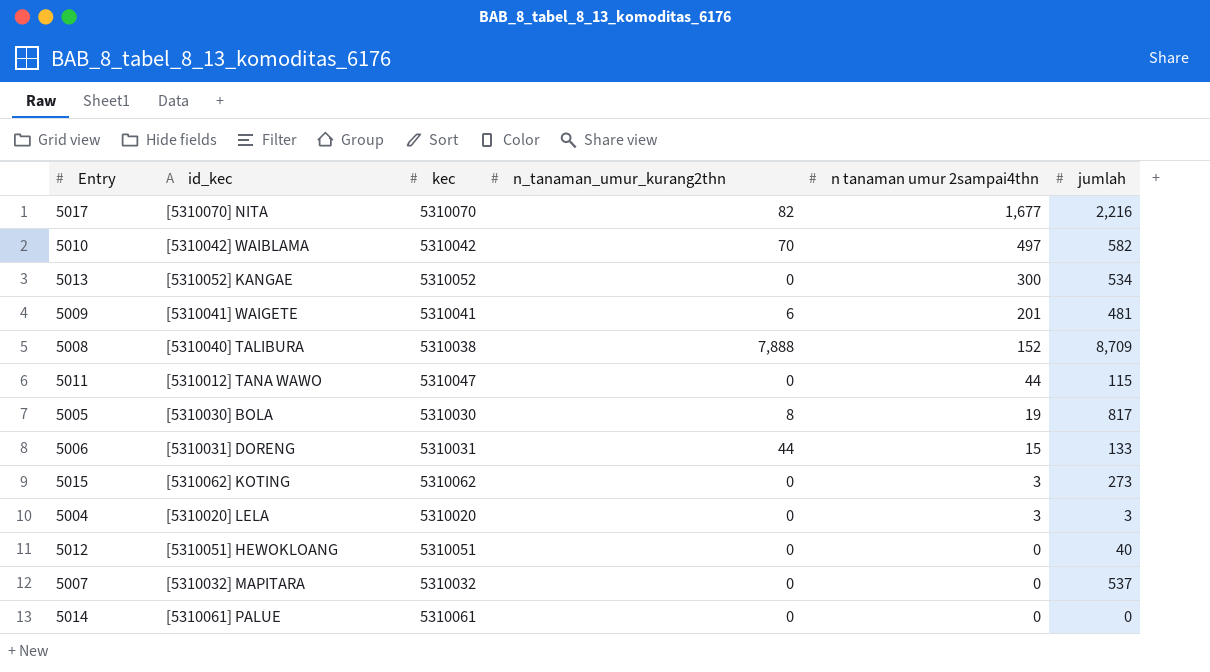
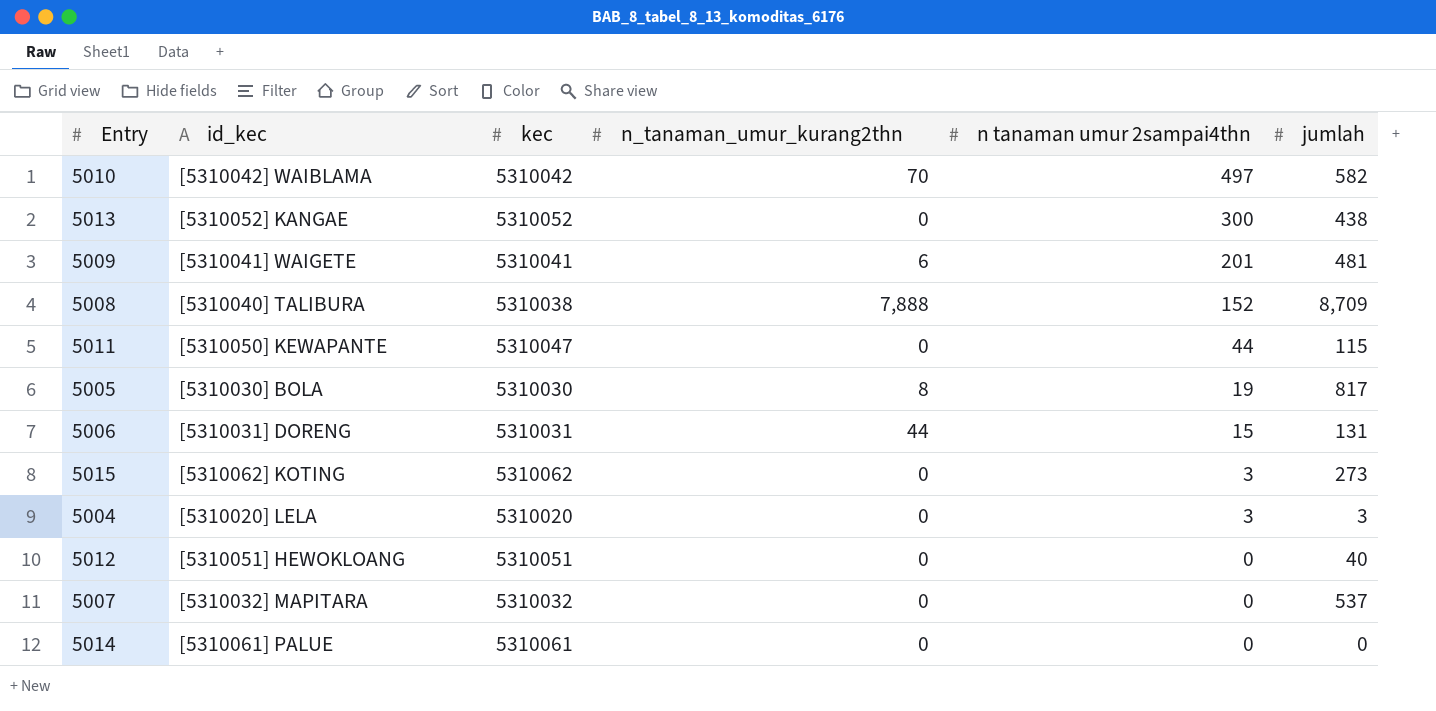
row 5017: [5310070] NITA | 5310070 | 82 | 1,677 | 2,216 -> none
5013 | jumlah: 534 -> 438
5011 | id_kec: [5310012] TANA WAWO -> [5310050] KEWAPANTE
5006 | jumlah: 133 -> 131

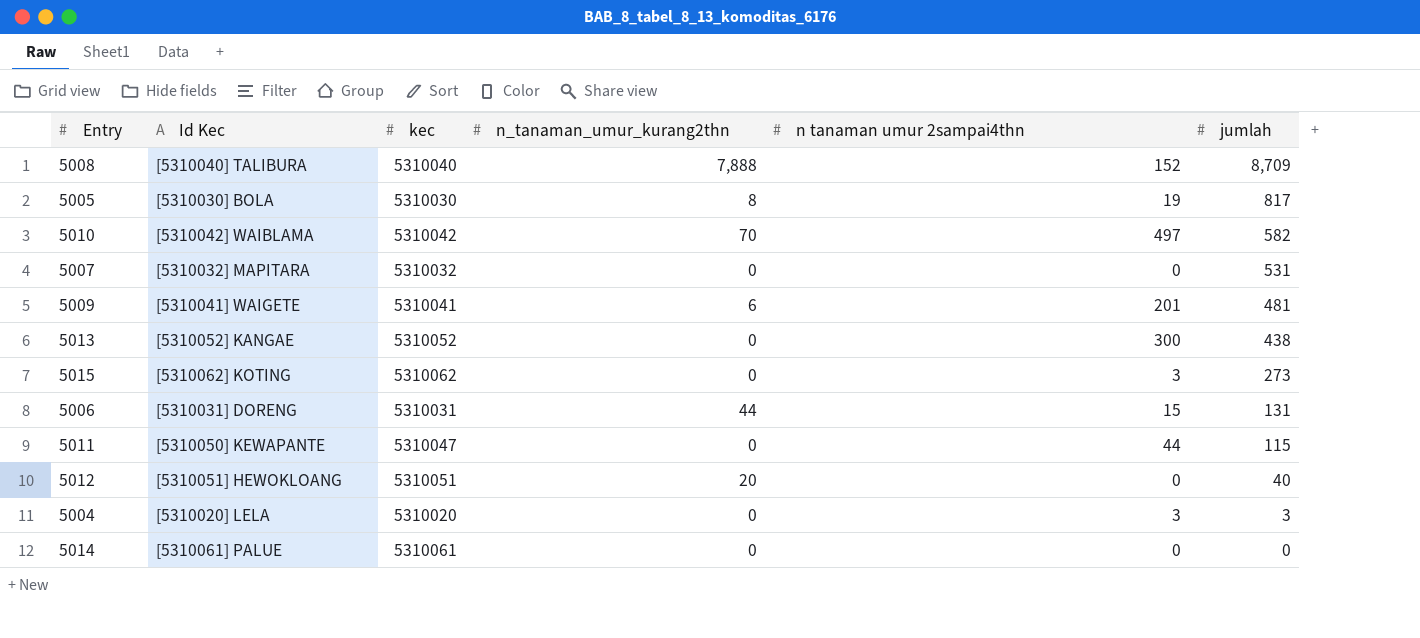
row order: n tanaman umur 2sampai4thn descending -> jumlah descending
column name: id_kec -> Id Kec
5008 | kec: 5310038 -> 5310040
5007 | jumlah: 537 -> 531
5012 | n_tanaman_umur_kurang2thn: 0 -> 20

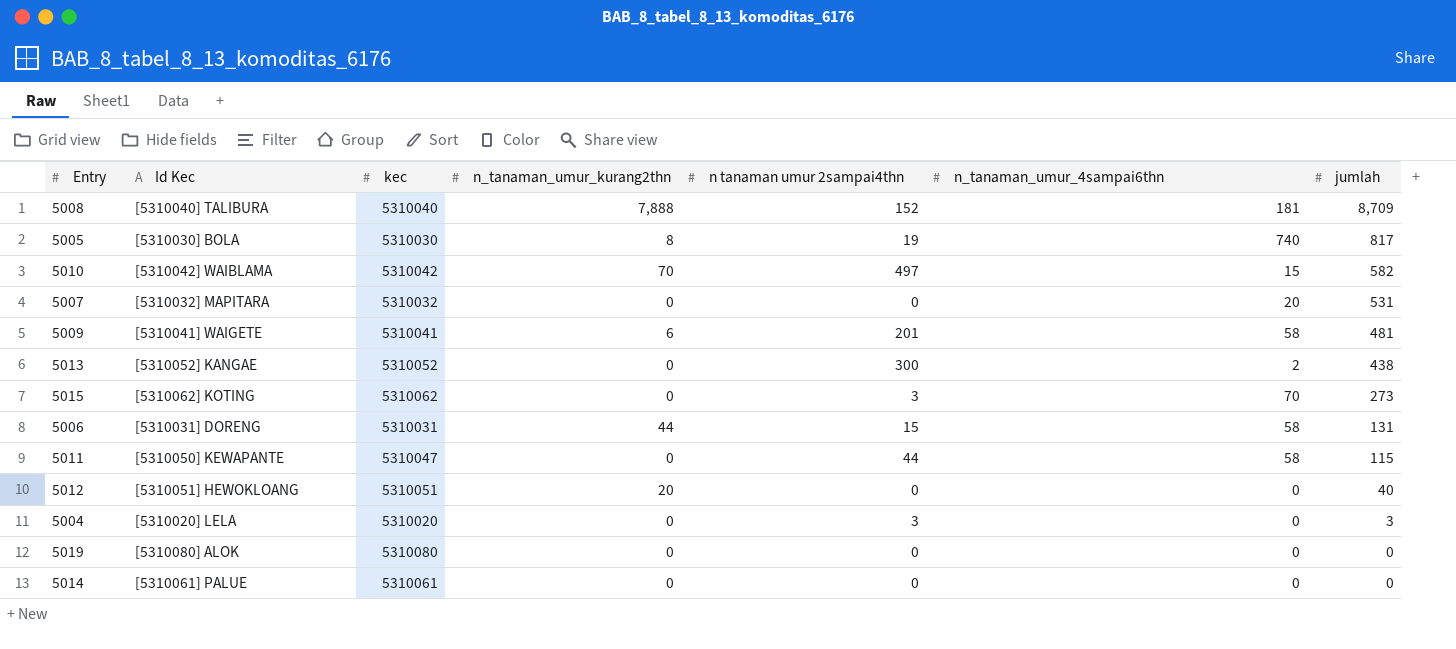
column n_tanaman_umur_4sampai6thn | position: none -> 6
row 5019: none -> [5310080] ALOK | 5310080 | 0 | 0 | 0 | 0

